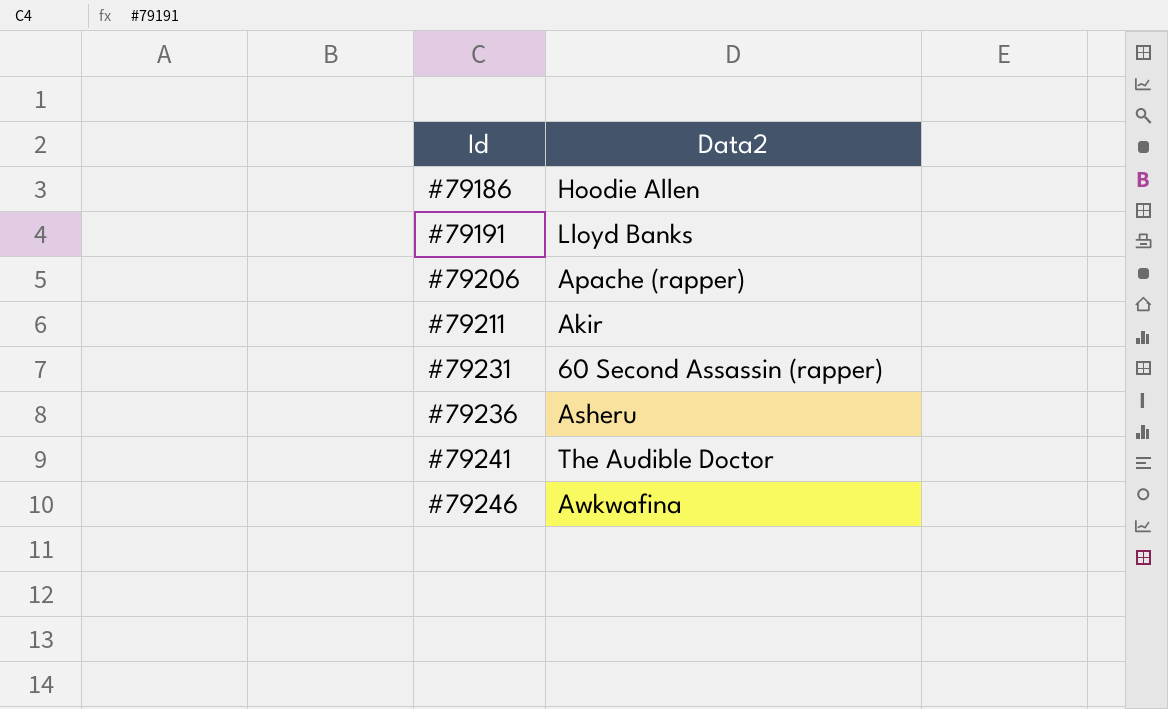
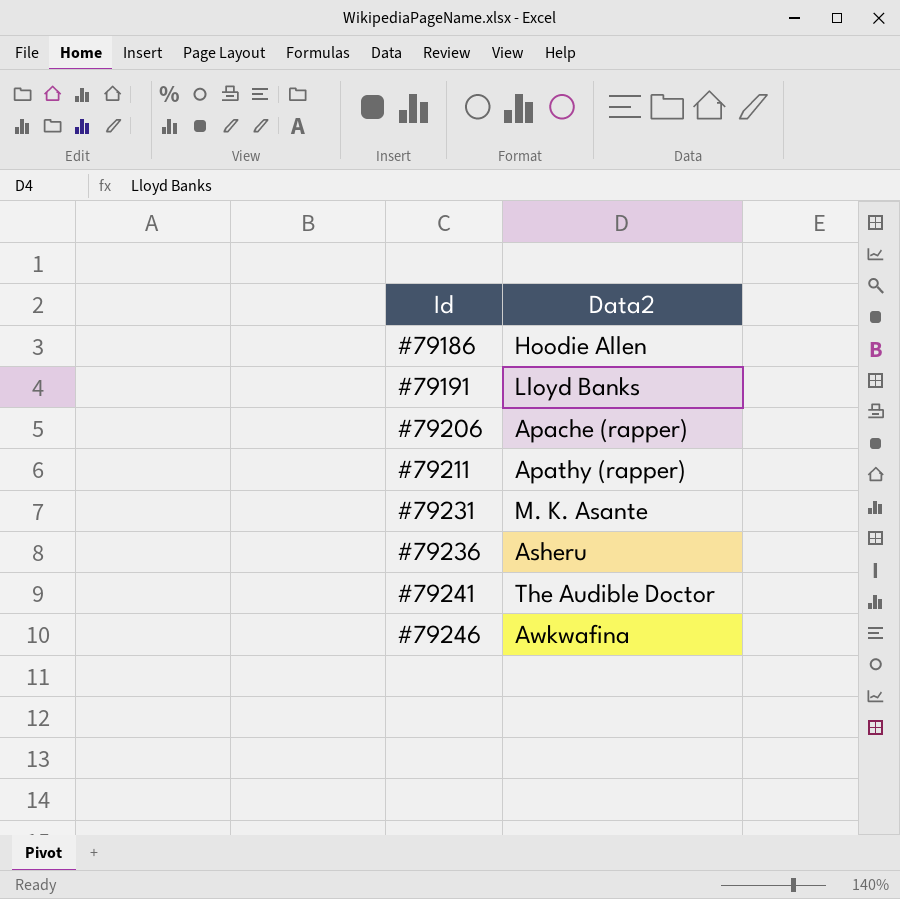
#79211 | Data2: Akir -> Apathy (rapper)
#79231 | Data2: 60 Second Assassin (rapper) -> M. K. Asante

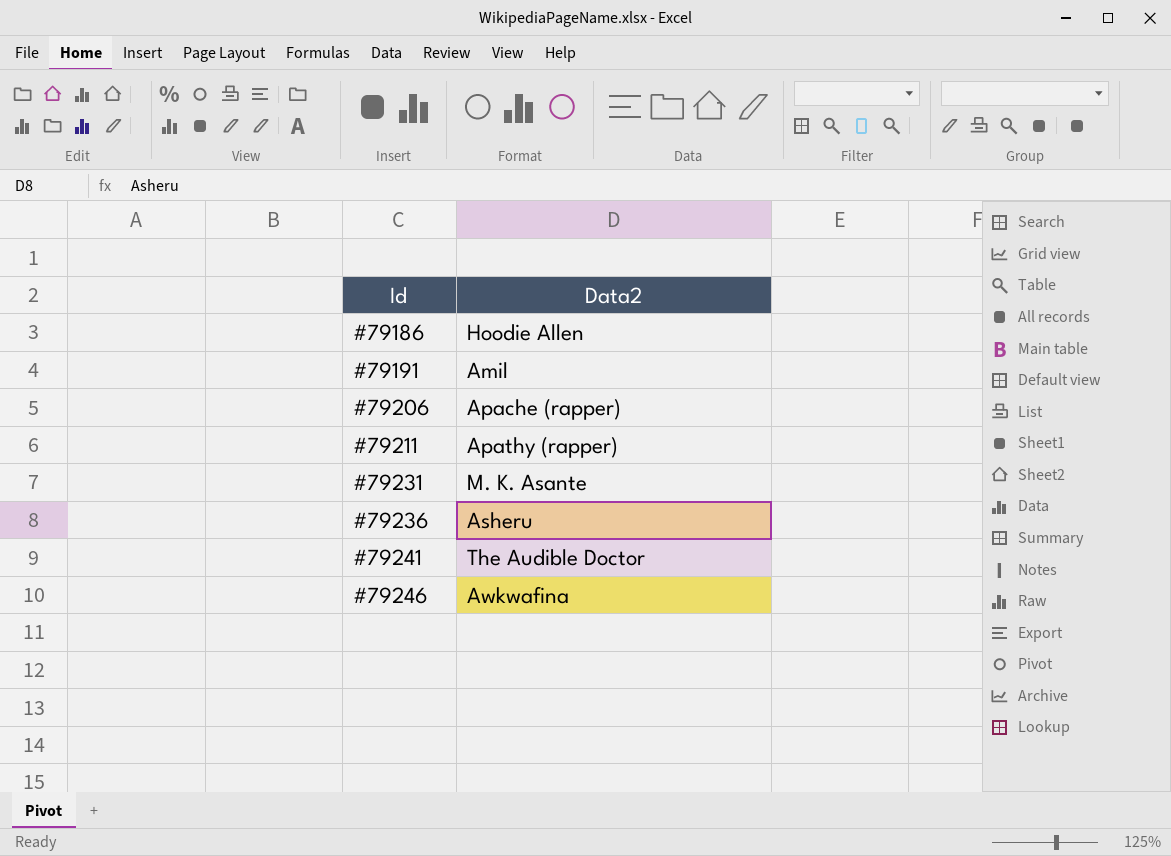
#79191 | Data2: Lloyd Banks -> Amil

